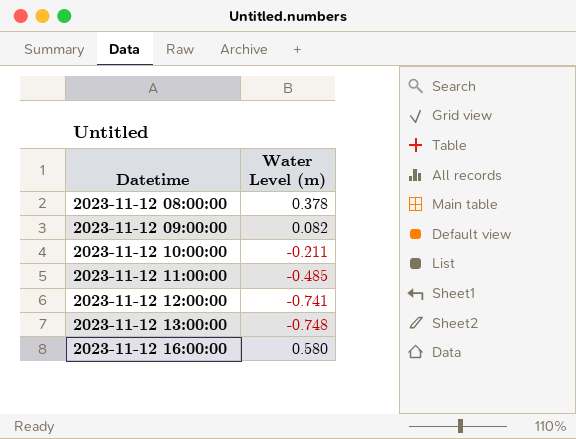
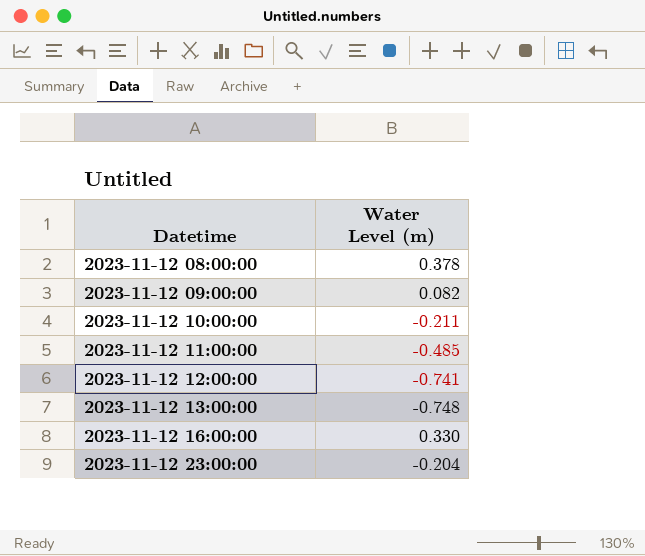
2023-11-12 16:00:00 | Water Level (m): 0.580 -> 0.330
row 2023-11-12 23:00:00: none -> -0.204

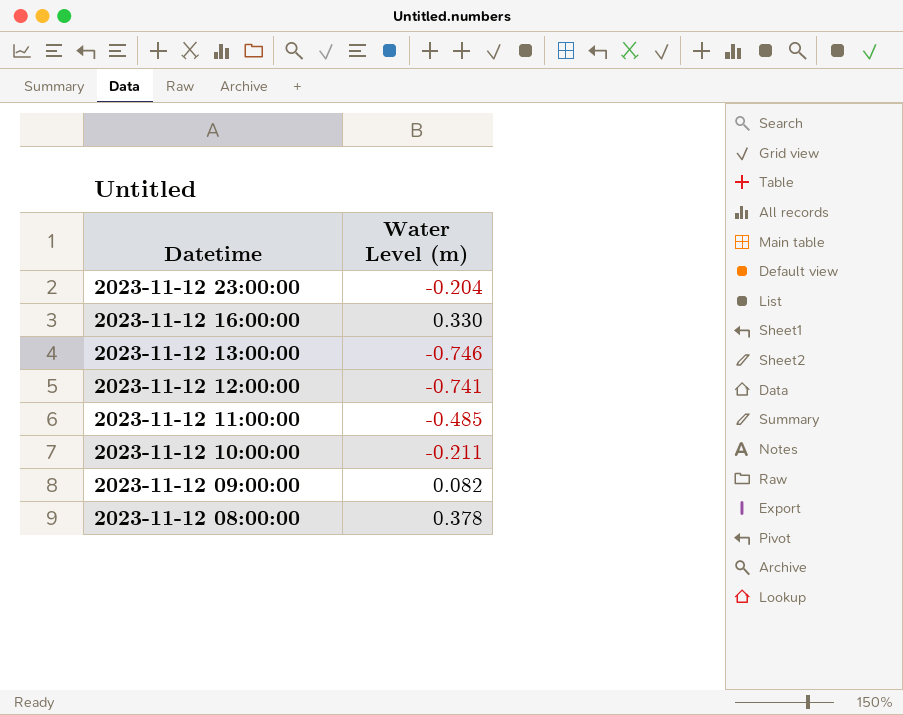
row order: Datetime ascending -> Datetime descending
2023-11-12 13:00:00 | Water Level (m): -0.748 -> -0.746

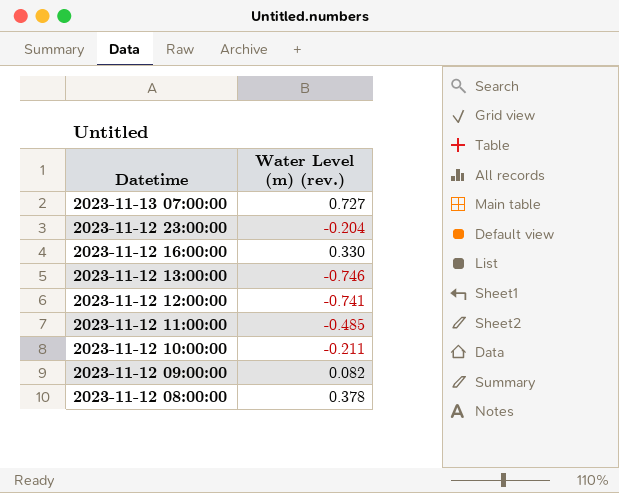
column name: Water Level (m) -> Water Level (m) (rev.)
row 2023-11-13 07:00:00: none -> 0.727

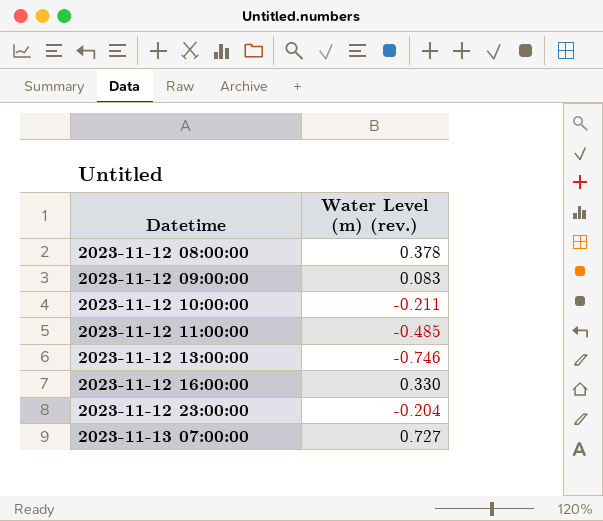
row order: Datetime descending -> Datetime ascending
row 2023-11-12 12:00:00: -0.741 -> none
2023-11-12 09:00:00 | Water Level (m) (rev.): 0.082 -> 0.083

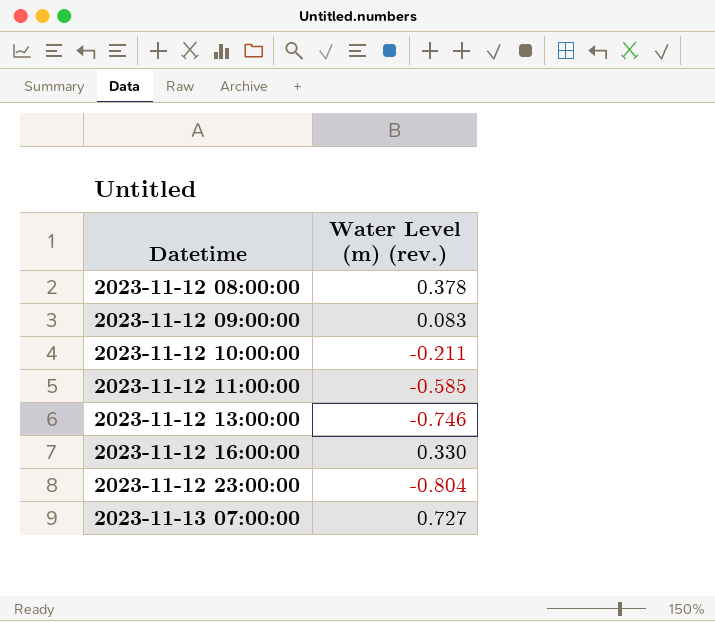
2023-11-12 11:00:00 | Water Level (m) (rev.): -0.485 -> -0.585
2023-11-12 23:00:00 | Water Level (m) (rev.): -0.204 -> -0.804

